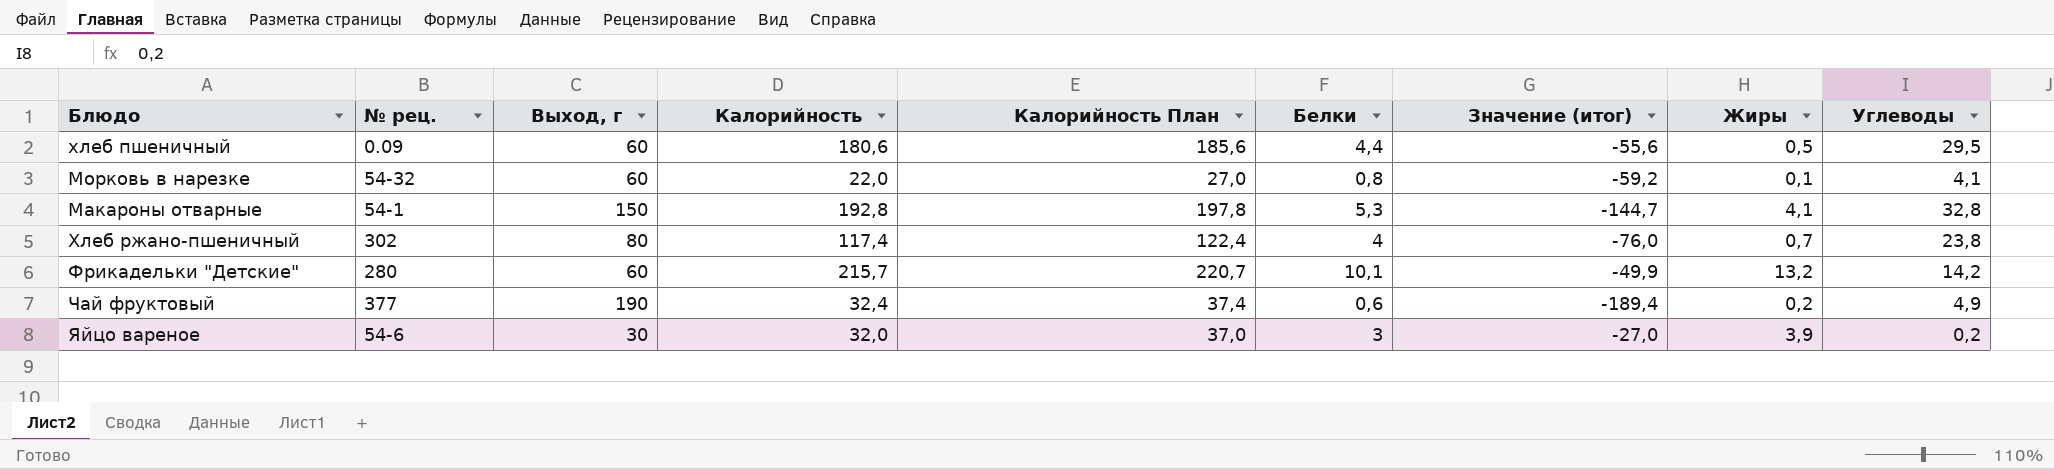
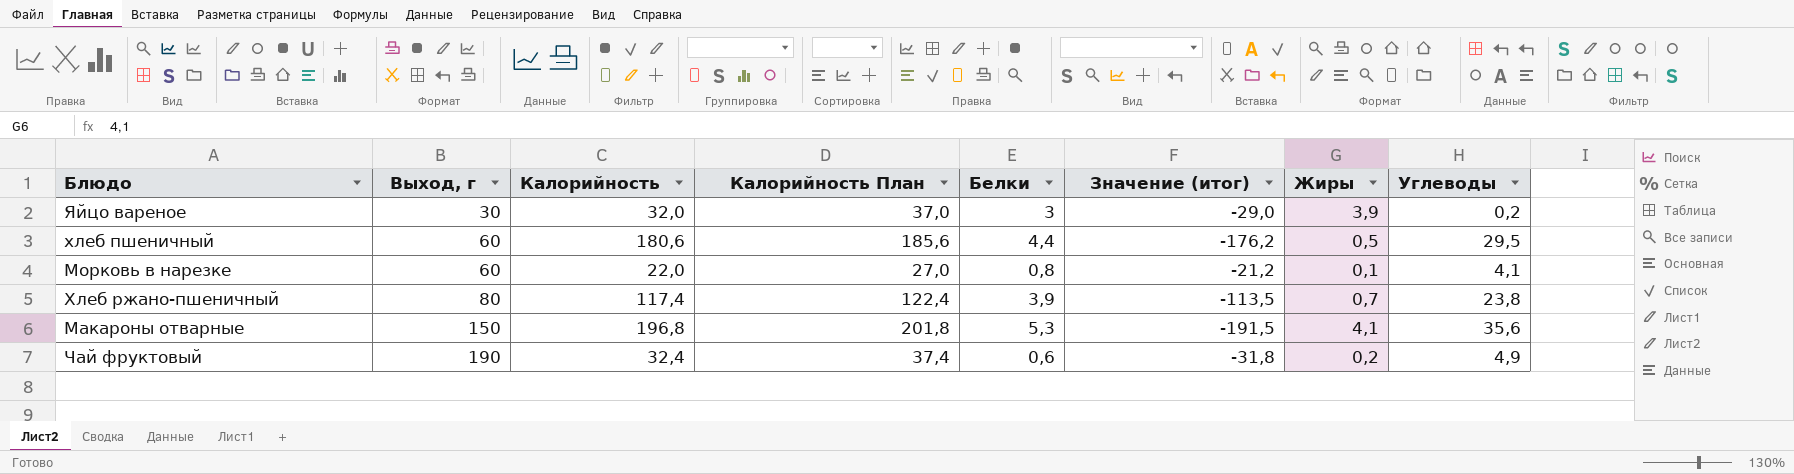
row order: none -> Выход, г ascending
column № рец. | position: 2 -> none
column Значение (итог) | formula: [Белки] - [Выход, г] -> [Белки] - [Калорийность]
row Фрикадельки "Детские": 280 | 60 | 215,7 | 220,7 | 10,1 | -49,9 | 13,2 | 14,2 -> none
Хлеб ржано-пшеничный | Белки: 4 -> 3,9
Макароны отварные | Калорийность: 192,8 -> 196,8
Макароны отварные | Калорийность План: 197,8 -> 201,8
Макароны отварные | Углеводы: 32,8 -> 35,6

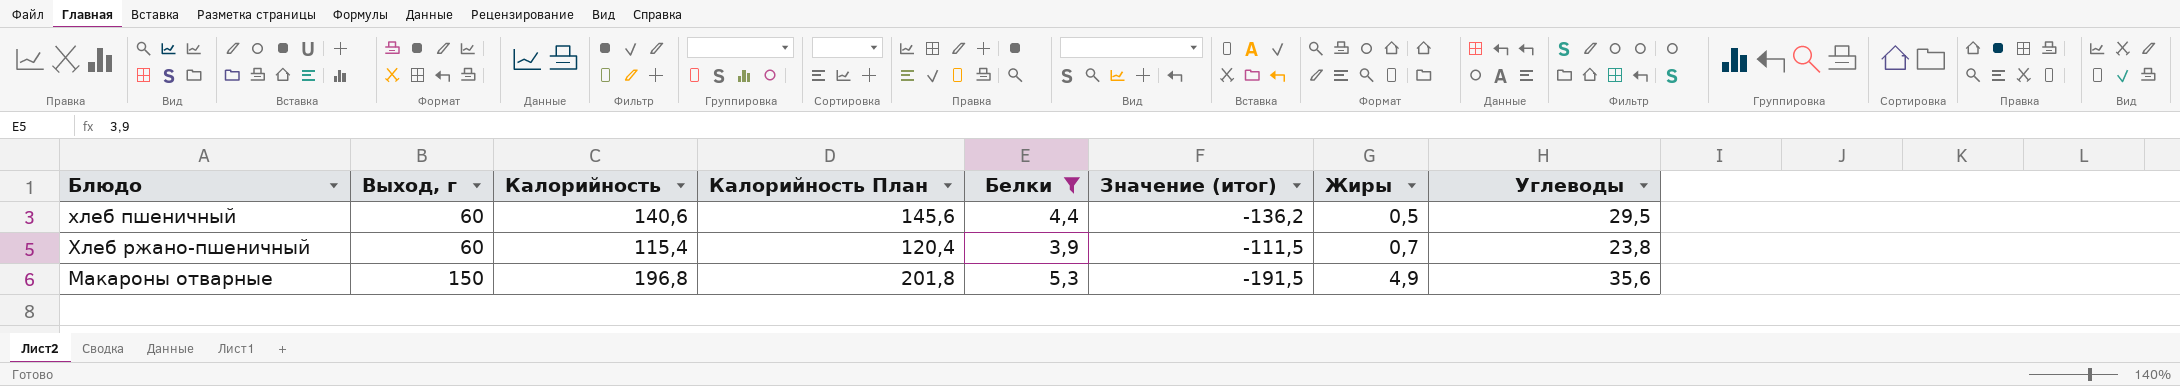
filter: none -> Белки >= 3,9
хлеб пшеничный | Калорийность: 180,6 -> 140,6
хлеб пшеничный | Калорийность План: 185,6 -> 145,6
хлеб пшеничный | Значение (итог): -176,2 -> -136,2
Хлеб ржано-пшеничный | Выход, г: 80 -> 60
Хлеб ржано-пшеничный | Калорийность: 117,4 -> 115,4
Хлеб ржано-пшеничный | Калорийность План: 122,4 -> 120,4
Хлеб ржано-пшеничный | Значение (итог): -113,5 -> -111,5
Макароны отварные | Жиры: 4,1 -> 4,9

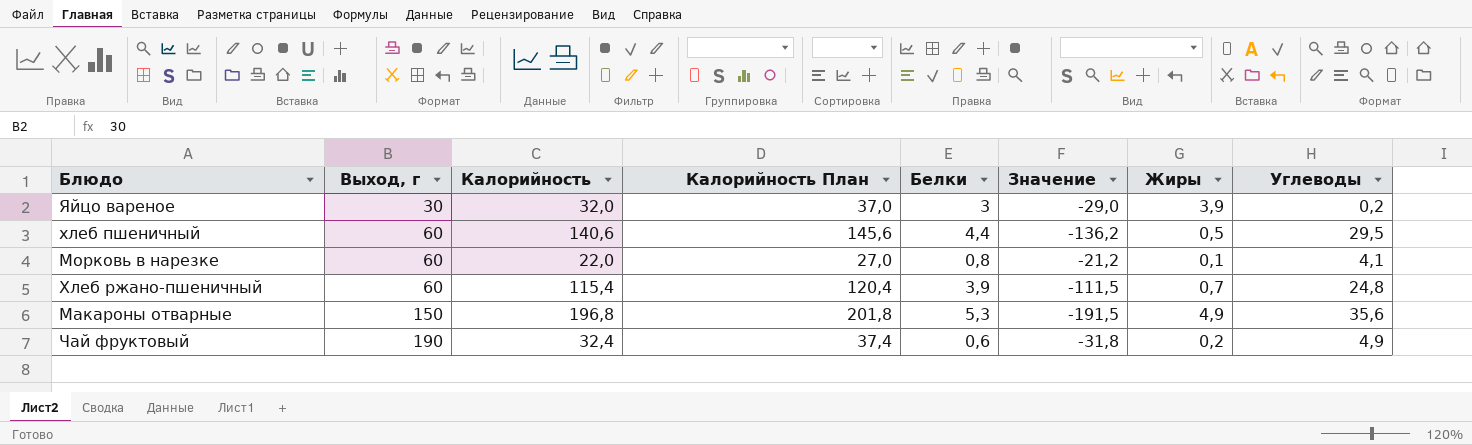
filter: Белки >= 3,9 -> none
column name: Значение (итог) -> Значение
Хлеб ржано-пшеничный | Углеводы: 23,8 -> 24,8

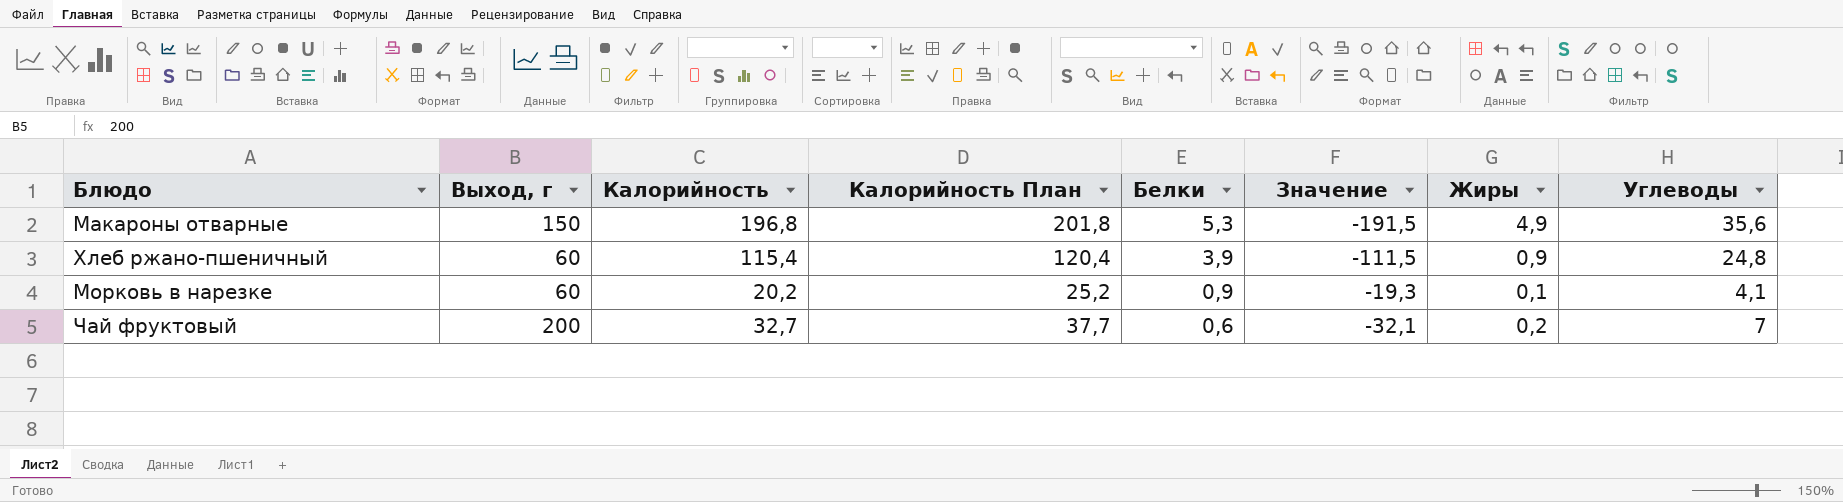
row order: Выход, г ascending -> Белки descending
row Яйцо вареное: 30 | 32,0 | 37,0 | 3 | -29,0 | 3,9 | 0,2 -> none
row хлеб пшеничный: 60 | 140,6 | 145,6 | 4,4 | -136,2 | 0,5 | 29,5 -> none
Хлеб ржано-пшеничный | Жиры: 0,7 -> 0,9
Морковь в нарезке | Калорийность: 22,0 -> 20,2
Морковь в нарезке | Калорийность План: 27,0 -> 25,2
Морковь в нарезке | Белки: 0,8 -> 0,9
Морковь в нарезке | Значение: -21,2 -> -19,3
Чай фруктовый | Выход, г: 190 -> 200
Чай фруктовый | Калорийность: 32,4 -> 32,7
Чай фруктовый | Калорийность План: 37,4 -> 37,7
Чай фруктовый | Значение: -31,8 -> -32,1
Чай фруктовый | Углеводы: 4,9 -> 7

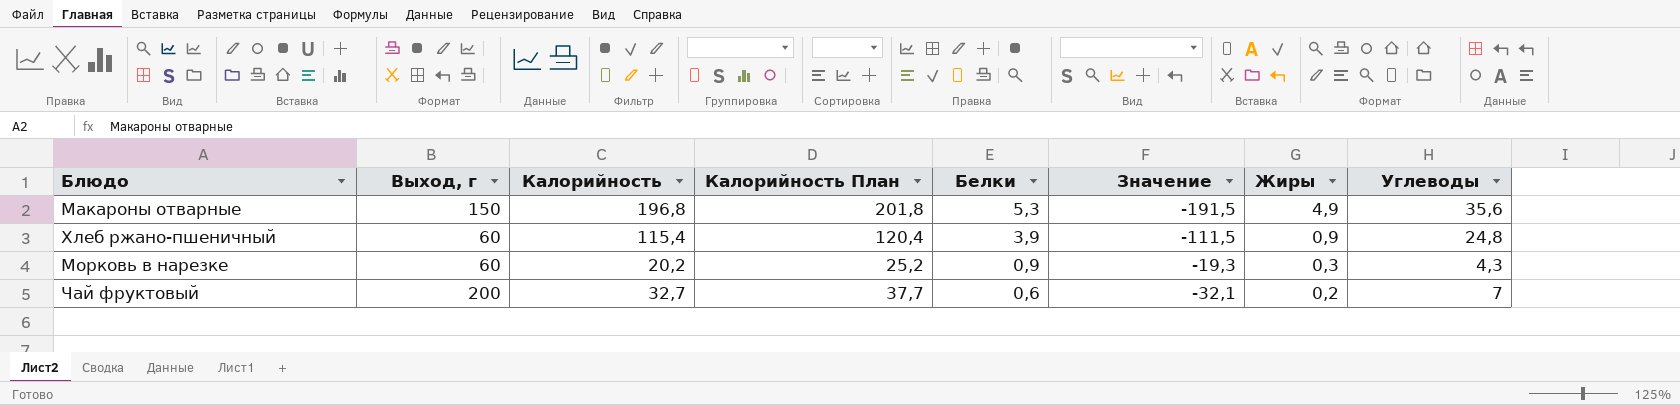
Морковь в нарезке | Жиры: 0,1 -> 0,3
Морковь в нарезке | Углеводы: 4,1 -> 4,3

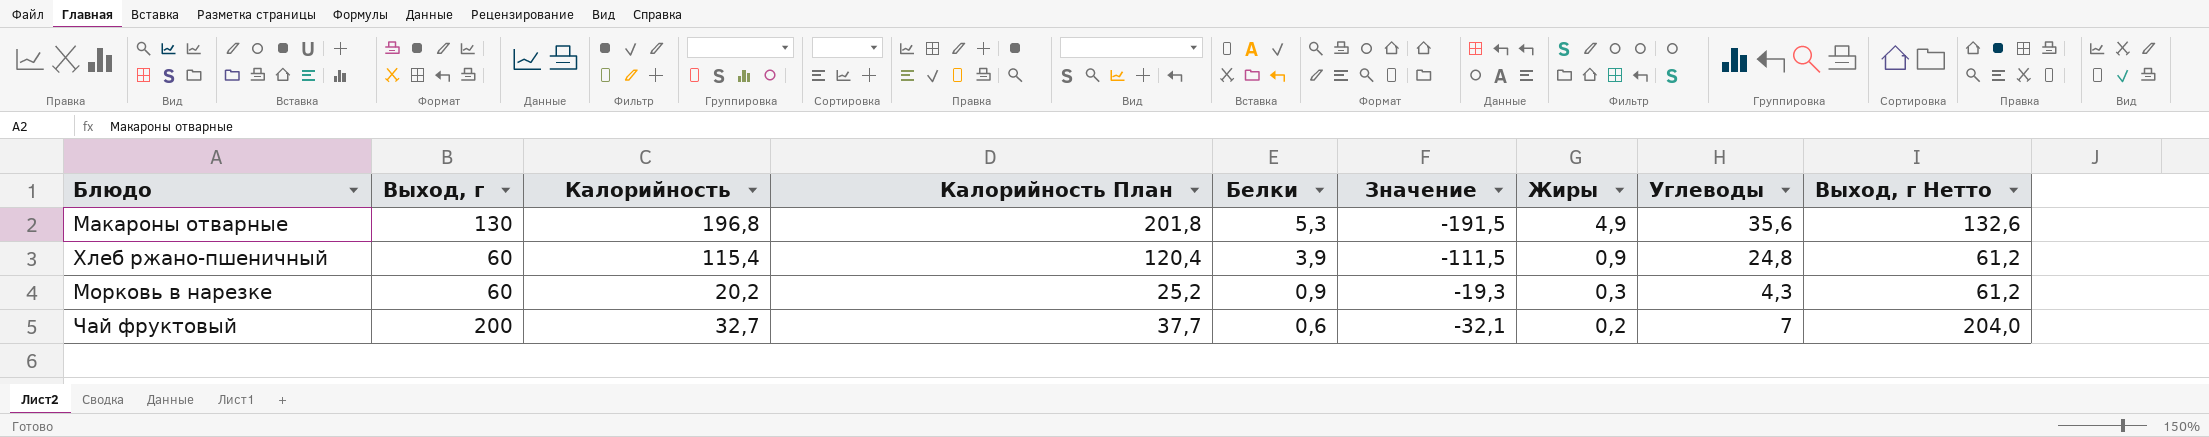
column Выход, г Нетто | formula: none -> [Выход, г] * 1,02
Макароны отварные | Выход, г: 150 -> 130

